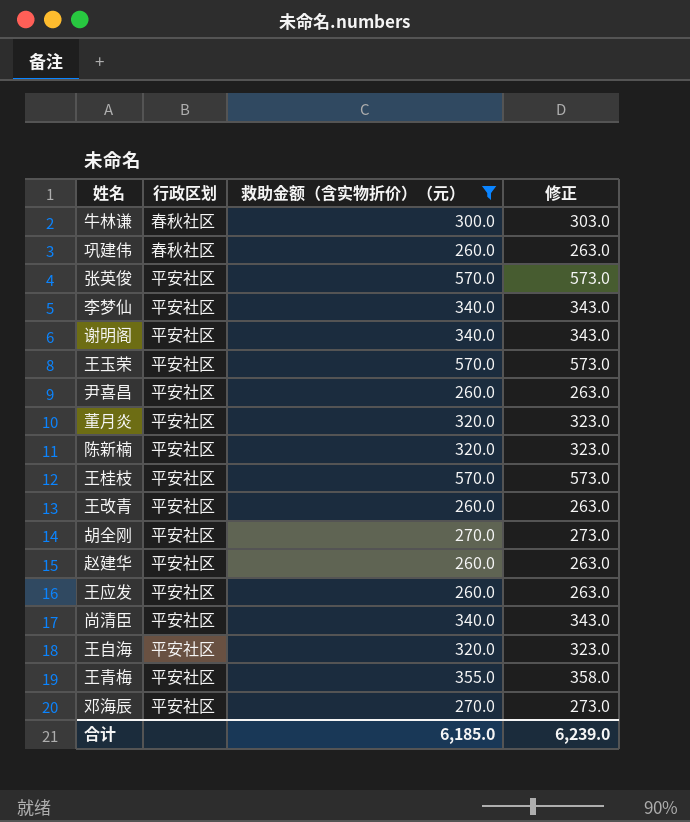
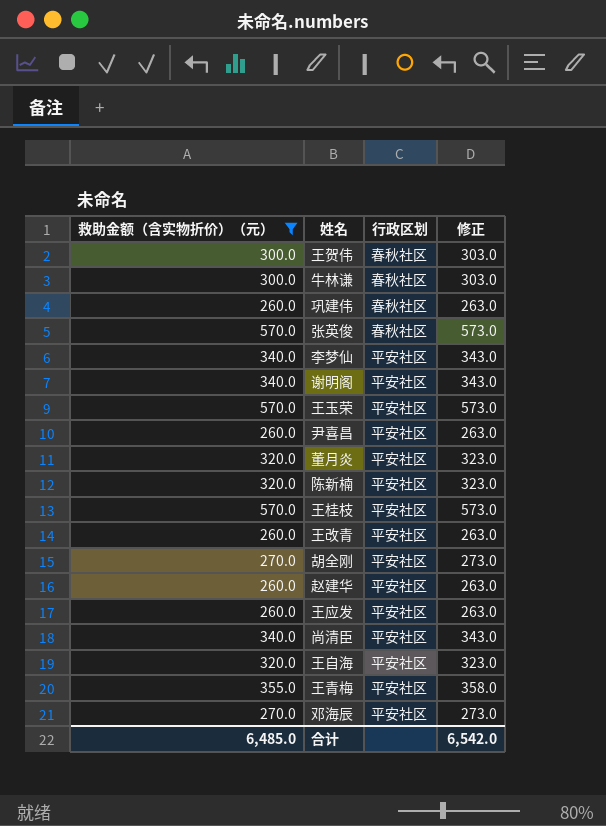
column 救助金额（含实物折价）（元） | position: 3 -> 1
row 王贺伟: none -> 300.0 | 春秋社区 | 303.0
张英俊 | 行政区划: 平安社区 -> 春秋社区
合计 | 救助金额（含实物折价）（元）: 6,185.0 -> 6,485.0
合计 | 修正: 6,239.0 -> 6,542.0

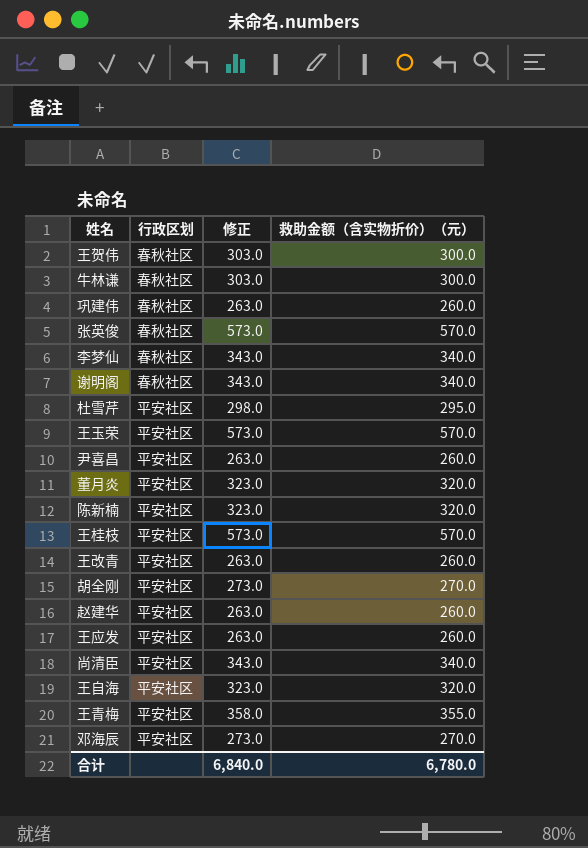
filter: 救助金额（含实物折价）（元） != 295.0 -> none
column 救助金额（含实物折价）（元） | position: 1 -> 4
李梦仙 | 行政区划: 平安社区 -> 春秋社区
谢明阁 | 行政区划: 平安社区 -> 春秋社区
合计 | 修正: 6,542.0 -> 6,840.0
合计 | 救助金额（含实物折价）（元）: 6,485.0 -> 6,780.0

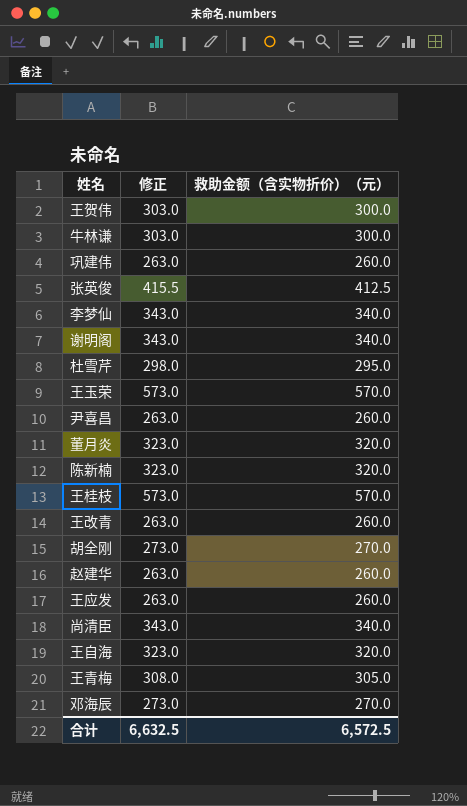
column 行政区划 | position: 2 -> none
张英俊 | 修正: 573.0 -> 415.5
张英俊 | 救助金额（含实物折价）（元）: 570.0 -> 412.5
王青梅 | 修正: 358.0 -> 308.0
王青梅 | 救助金额（含实物折价）（元）: 355.0 -> 305.0
合计 | 修正: 6,840.0 -> 6,632.5
合计 | 救助金额（含实物折价）（元）: 6,780.0 -> 6,572.5

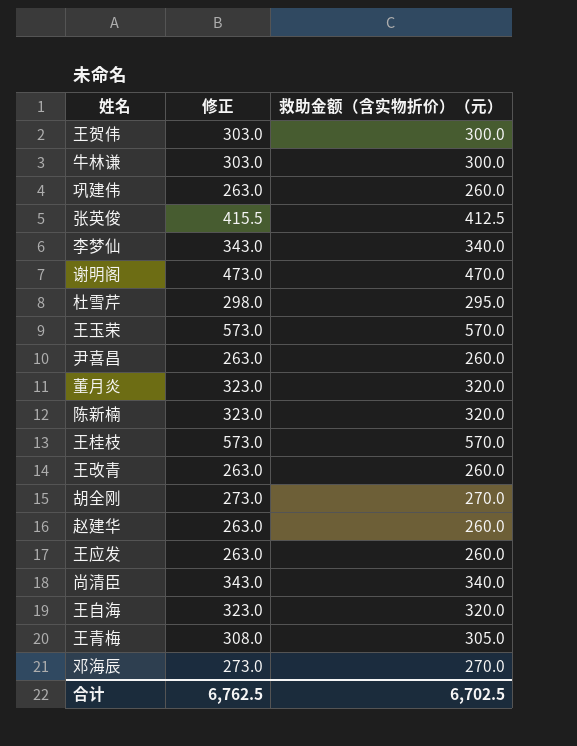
谢明阁 | 修正: 343.0 -> 473.0
谢明阁 | 救助金额（含实物折价）（元）: 340.0 -> 470.0
合计 | 修正: 6,632.5 -> 6,762.5
合计 | 救助金额（含实物折价）（元）: 6,572.5 -> 6,702.5

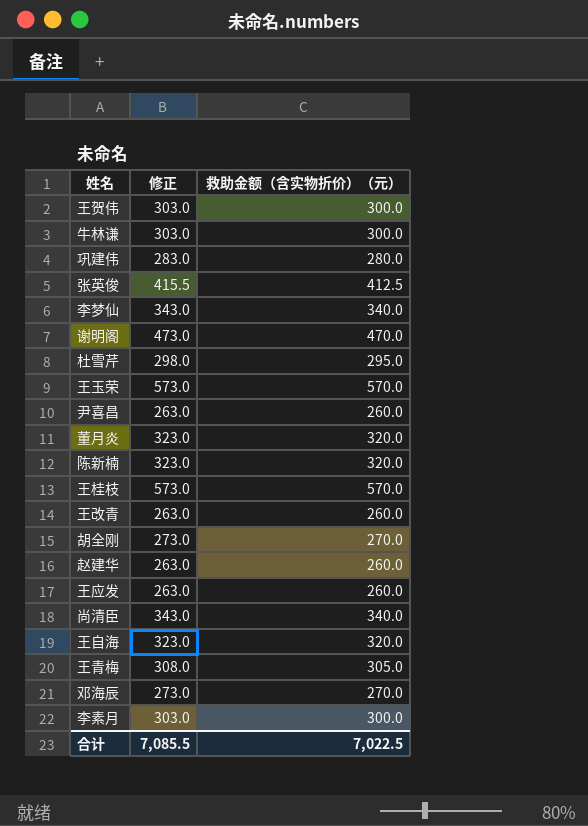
巩建伟 | 修正: 263.0 -> 283.0
巩建伟 | 救助金额（含实物折价）（元）: 260.0 -> 280.0
row 李素月: none -> 303.0 | 300.0
合计 | 修正: 6,762.5 -> 7,085.5
合计 | 救助金额（含实物折价）（元）: 6,702.5 -> 7,022.5

